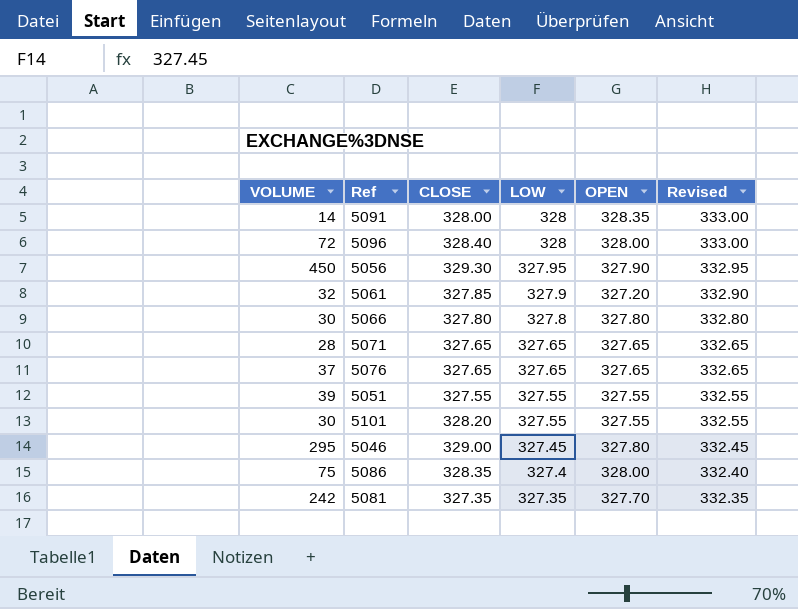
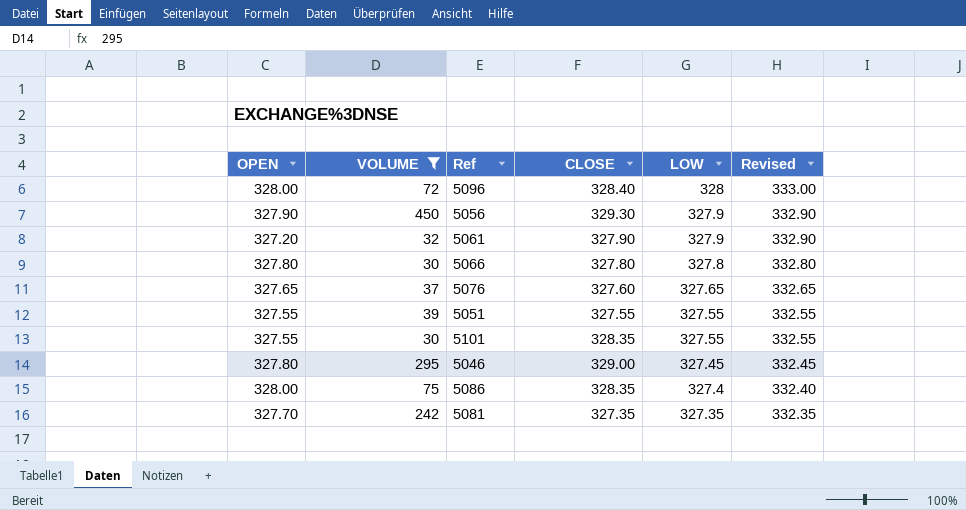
filter: none -> VOLUME >= 30
column OPEN | position: 5 -> 1
5056 | LOW: 327.95 -> 327.9
5056 | Revised: 332.95 -> 332.90
5061 | CLOSE: 327.85 -> 327.90
5076 | CLOSE: 327.65 -> 327.60
5101 | CLOSE: 328.20 -> 328.35

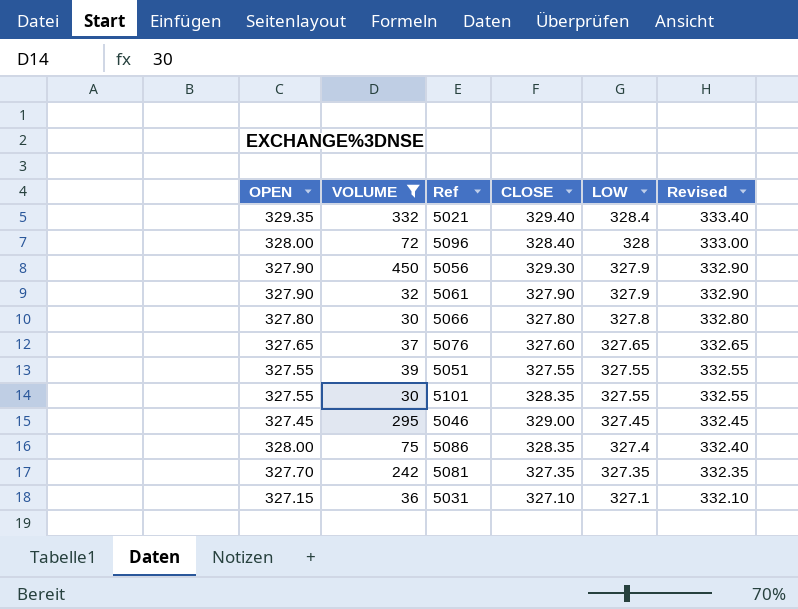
row 5021: none -> 329.35 | 332 | 329.40 | 328.4 | 333.40
5061 | OPEN: 327.20 -> 327.90
5046 | OPEN: 327.80 -> 327.45
row 5031: none -> 327.15 | 36 | 327.10 | 327.1 | 332.10

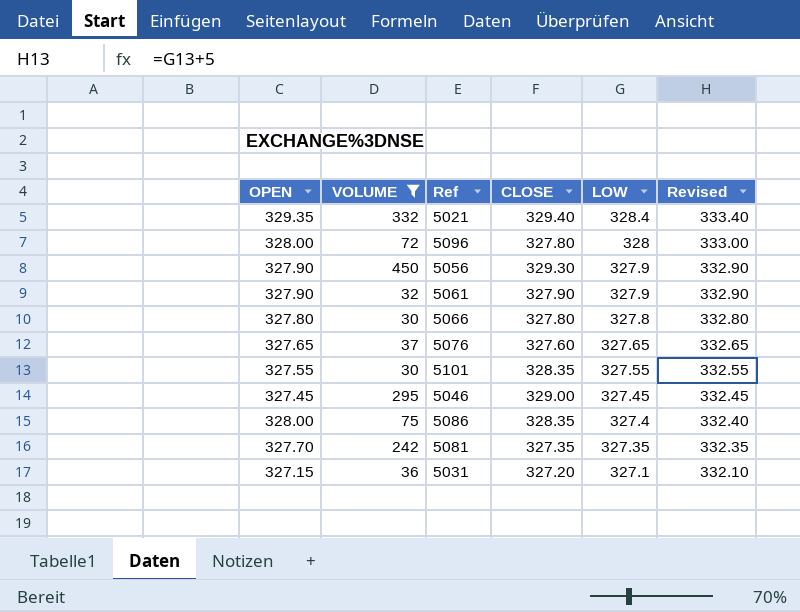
row 5051: 327.55 | 39 | 327.55 | 327.55 | 332.55 -> none
5096 | CLOSE: 328.40 -> 327.80
5031 | CLOSE: 327.10 -> 327.20

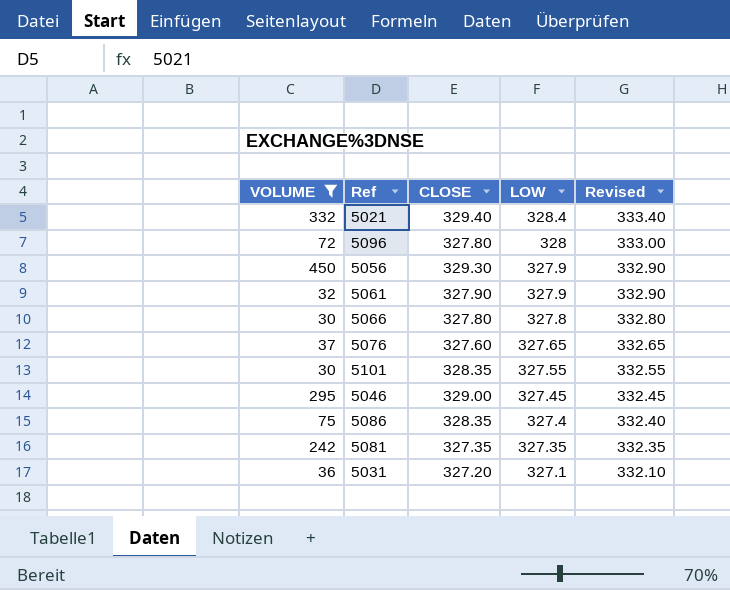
column OPEN | position: 1 -> none

